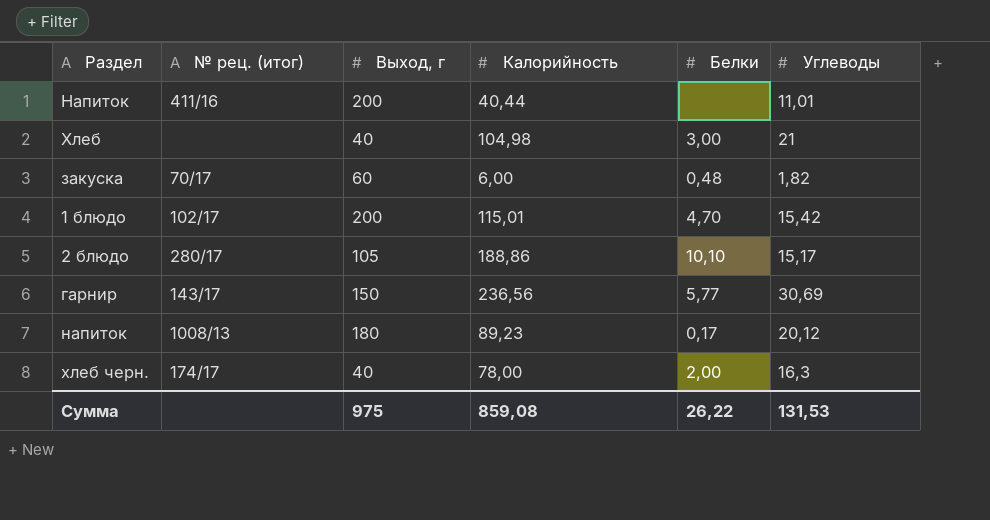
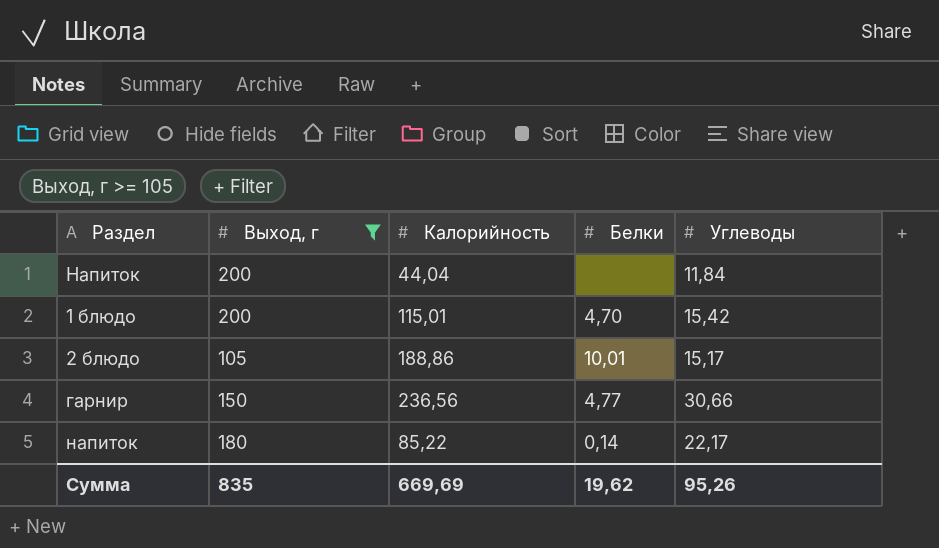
filter: none -> Выход, г >= 105
column № рец. (итог) | position: 2 -> none
Напиток | Калорийность: 40,44 -> 44,04
Напиток | Углеводы: 11,01 -> 11,84
2 блюдо | Белки: 10,10 -> 10,01
гарнир | Белки: 5,77 -> 4,77
гарнир | Углеводы: 30,69 -> 30,66
напиток | Калорийность: 89,23 -> 85,22
напиток | Белки: 0,17 -> 0,14
напиток | Углеводы: 20,12 -> 22,17
Сумма | Выход, г: 975 -> 835
Сумма | Калорийность: 859,08 -> 669,69
Сумма | Белки: 26,22 -> 19,62
Сумма | Углеводы: 131,53 -> 95,26

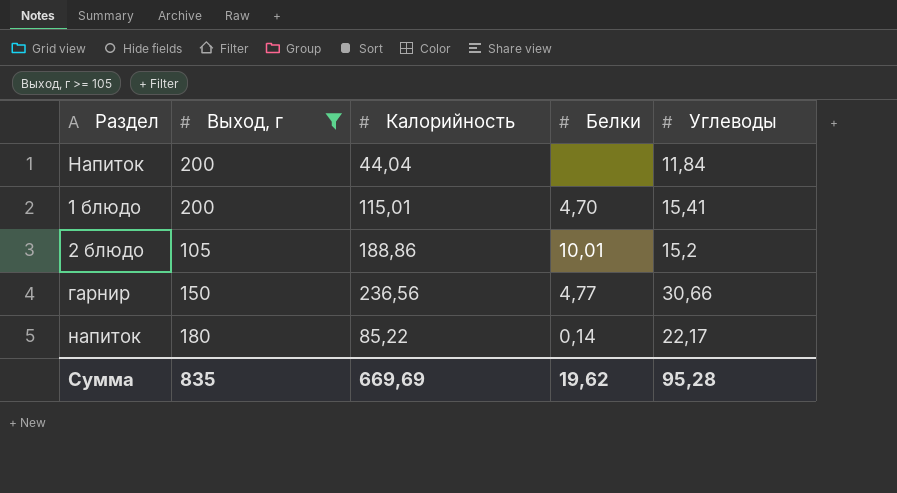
1 блюдо | Углеводы: 15,42 -> 15,41
2 блюдо | Углеводы: 15,17 -> 15,2
Сумма | Углеводы: 95,26 -> 95,28

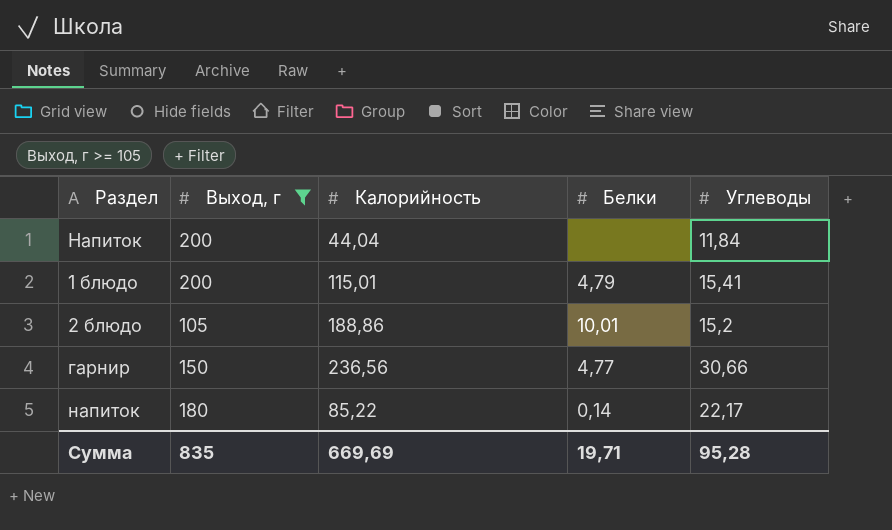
1 блюдо | Белки: 4,70 -> 4,79
Сумма | Белки: 19,62 -> 19,71

